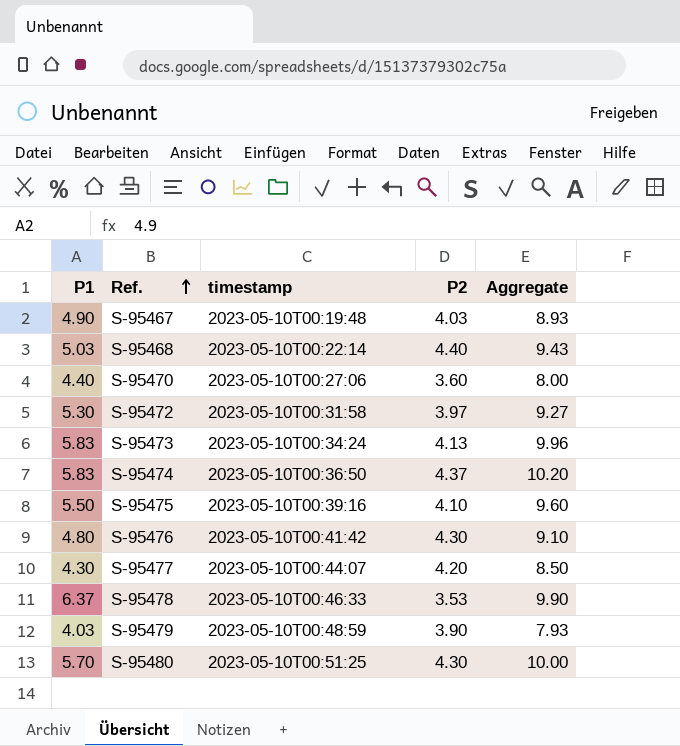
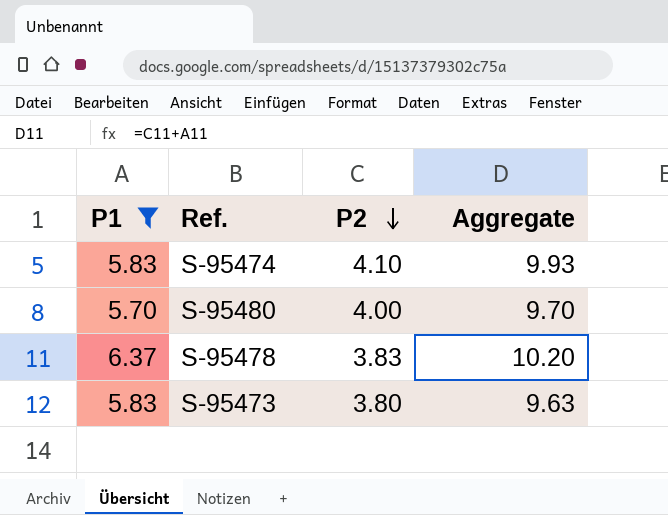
filter: none -> P1 >= 5.70
row order: Ref. ascending -> P2 descending
column timestamp | position: 3 -> none
S-95474 | P2: 4.37 -> 4.10
S-95474 | Aggregate: 10.20 -> 9.93
S-95480 | P2: 4.30 -> 4.00
S-95480 | Aggregate: 10.00 -> 9.70
S-95478 | P2: 3.53 -> 3.83
S-95478 | Aggregate: 9.90 -> 10.20
S-95473 | P2: 4.13 -> 3.80
S-95473 | Aggregate: 9.96 -> 9.63

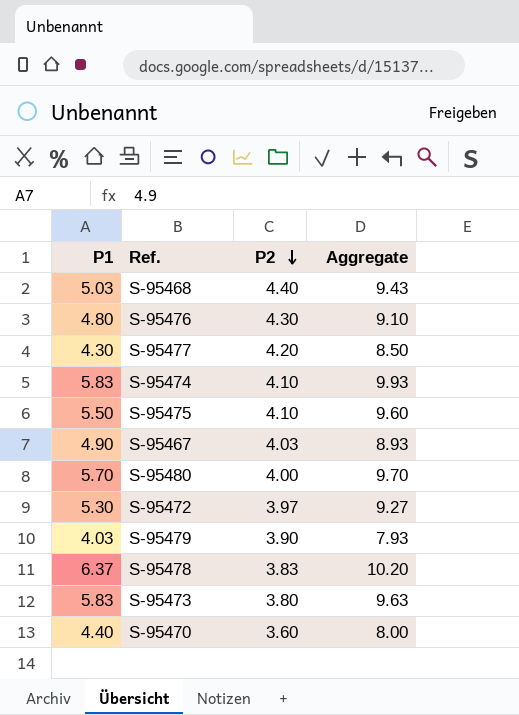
filter: P1 >= 5.70 -> none

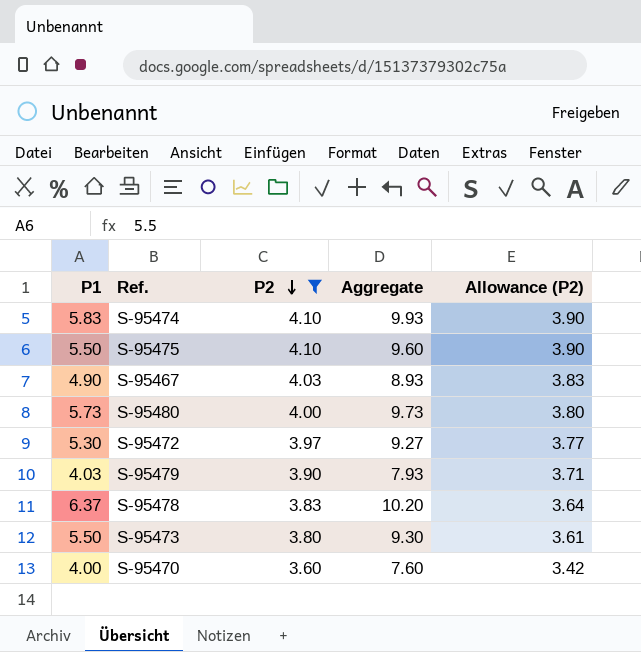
filter: none -> P2 <= 4.10
column Allowance (P2) | formula: none -> [P2] * 0.95
S-95480 | P1: 5.70 -> 5.73
S-95480 | Aggregate: 9.70 -> 9.73
S-95473 | P1: 5.83 -> 5.50
S-95473 | Aggregate: 9.63 -> 9.30
S-95470 | P1: 4.40 -> 4.00
S-95470 | Aggregate: 8.00 -> 7.60

